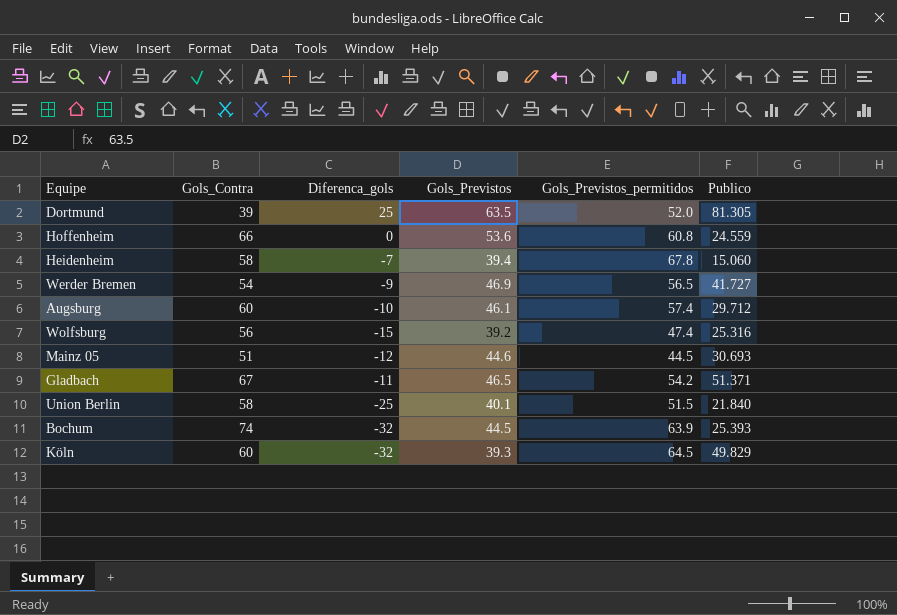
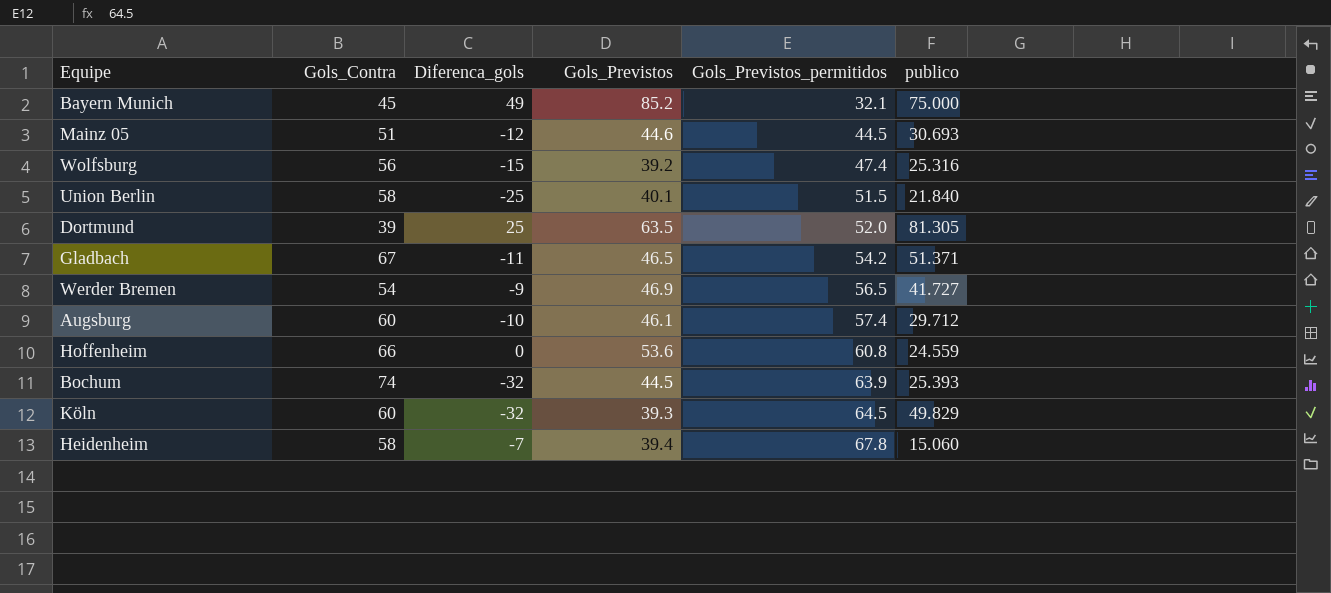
row order: none -> Gols_Previstos_permitidos ascending
column name: Publico -> publico
row Bayern Munich: none -> 45 | 49 | 85.2 | 32.1 | 75.000

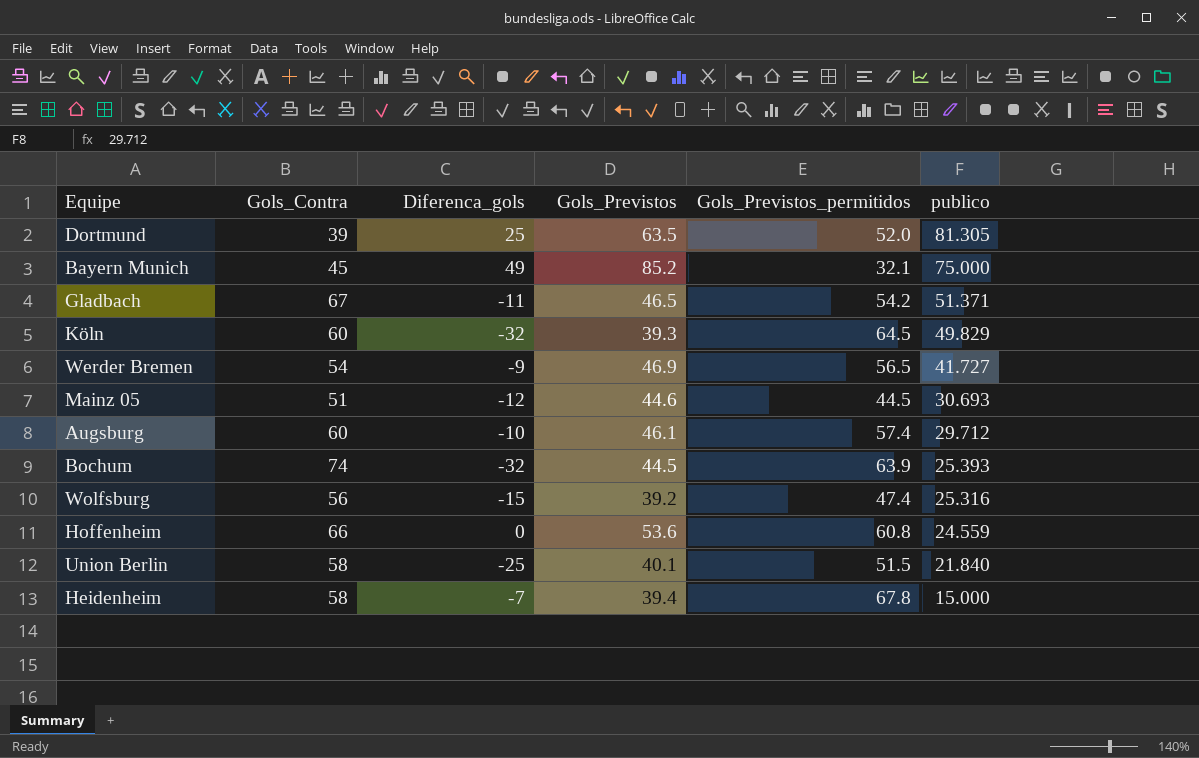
row order: Gols_Previstos_permitidos ascending -> publico descending
Heidenheim | publico: 15.060 -> 15.000

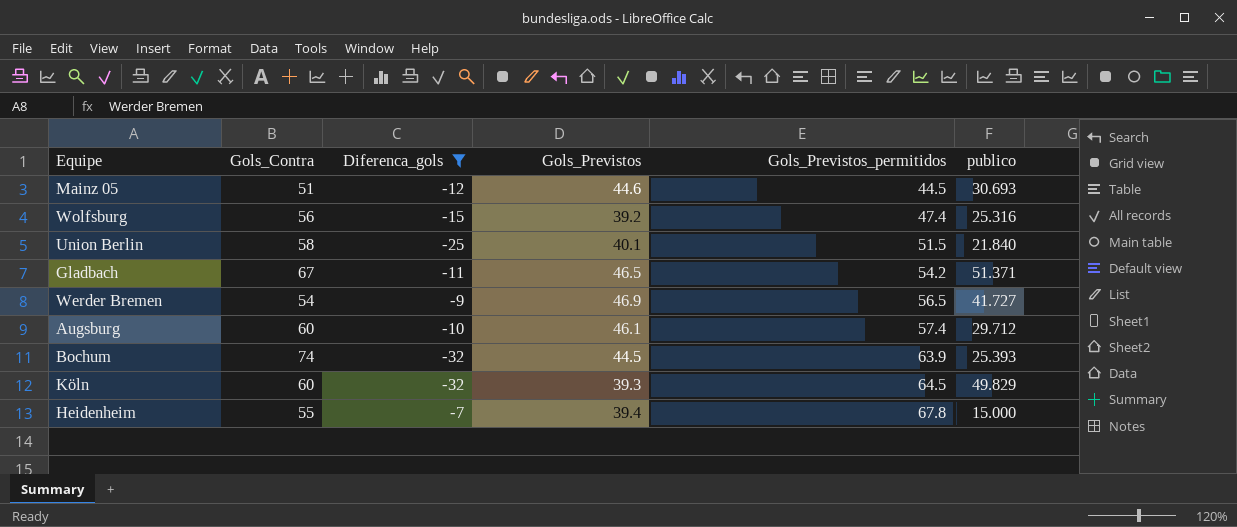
filter: none -> Diferenca_gols <= -7
row order: publico descending -> Gols_Previstos_permitidos ascending
Heidenheim | Gols_Contra: 58 -> 55

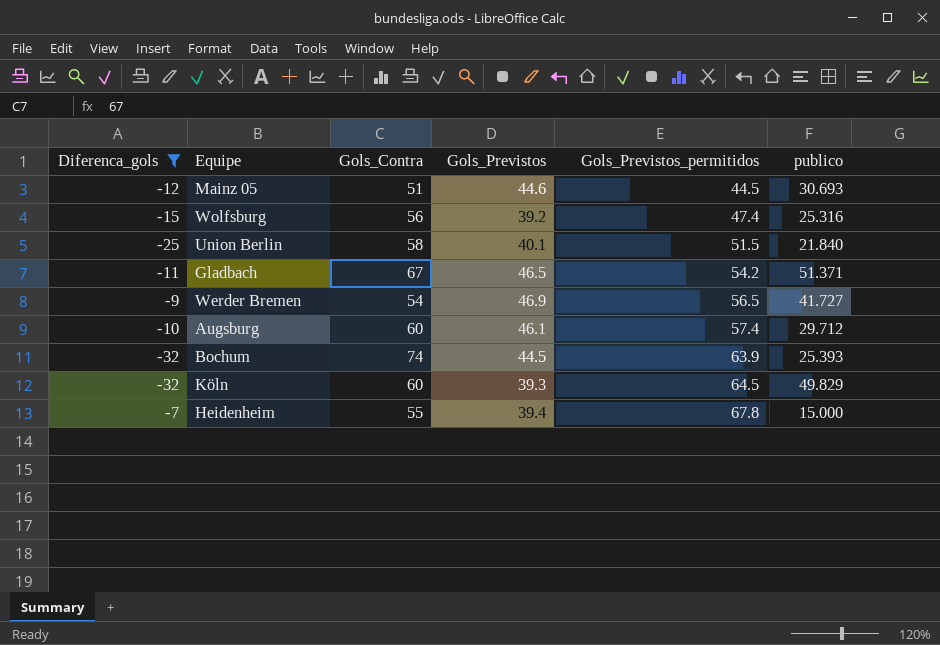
column Diferenca_gols | position: 3 -> 1

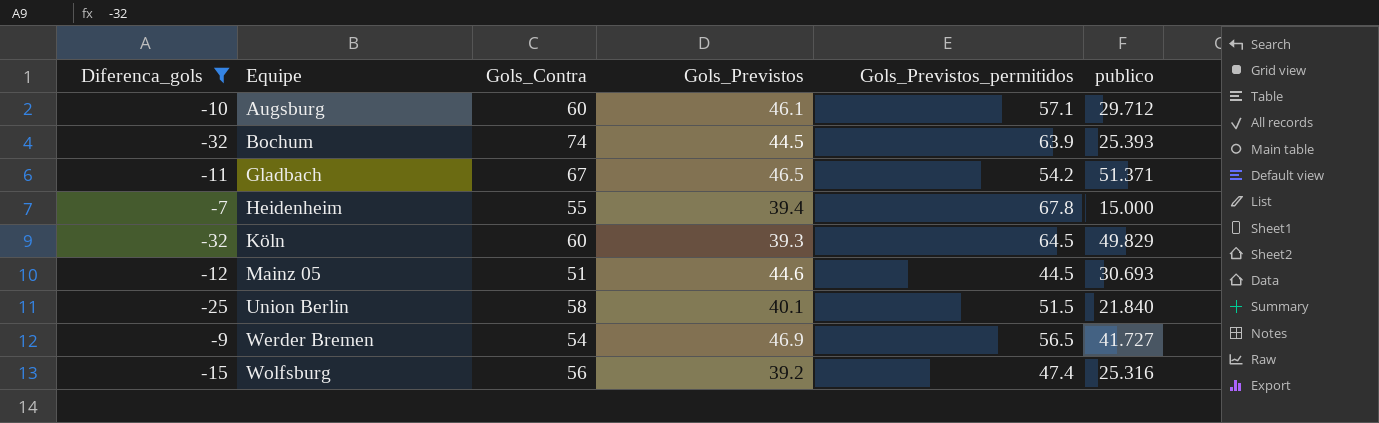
row order: Gols_Previstos_permitidos ascending -> Equipe ascending
Augsburg | Gols_Previstos_permitidos: 57.4 -> 57.1

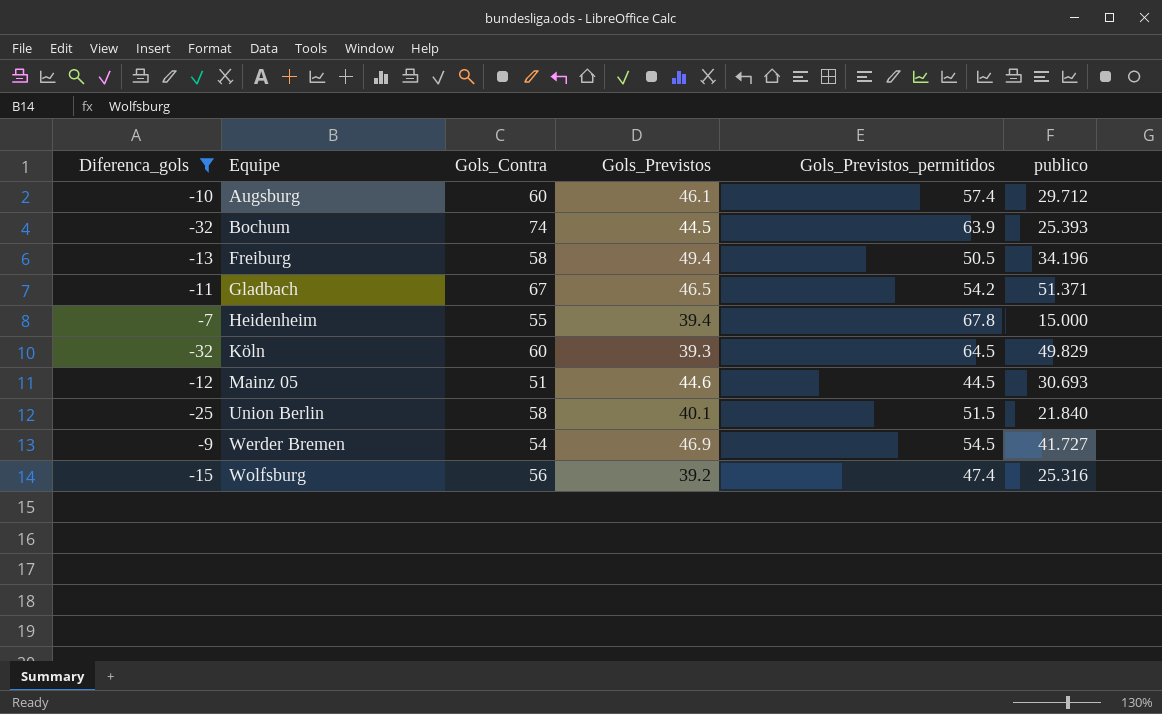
Augsburg | Gols_Previstos_permitidos: 57.1 -> 57.4
row Freiburg: none -> -13 | 58 | 49.4 | 50.5 | 34.196
Werder Bremen | Gols_Previstos_permitidos: 56.5 -> 54.5

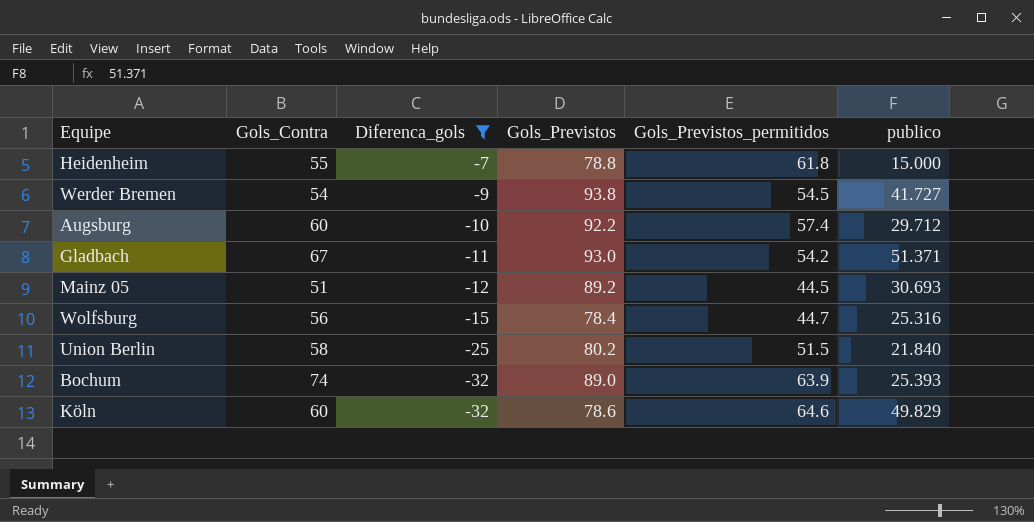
row order: Equipe ascending -> Diferenca_gols descending
column Diferenca_gols | position: 1 -> 3
row Freiburg: -13 | 58 | 49.4 | 50.5 | 34.196 -> none
Heidenheim | Gols_Previstos: 39.4 -> 78.8
Heidenheim | Gols_Previstos_permitidos: 67.8 -> 61.8
Werder Bremen | Gols_Previstos: 46.9 -> 93.8
Augsburg | Gols_Previstos: 46.1 -> 92.2
Gladbach | Gols_Previstos: 46.5 -> 93.0
Mainz 05 | Gols_Previstos: 44.6 -> 89.2
Wolfsburg | Gols_Previstos: 39.2 -> 78.4
Wolfsburg | Gols_Previstos_permitidos: 47.4 -> 44.7
Union Berlin | Gols_Previstos: 40.1 -> 80.2
Bochum | Gols_Previstos: 44.5 -> 89.0
Köln | Gols_Previstos: 39.3 -> 78.6
Köln | Gols_Previstos_permitidos: 64.5 -> 64.6

